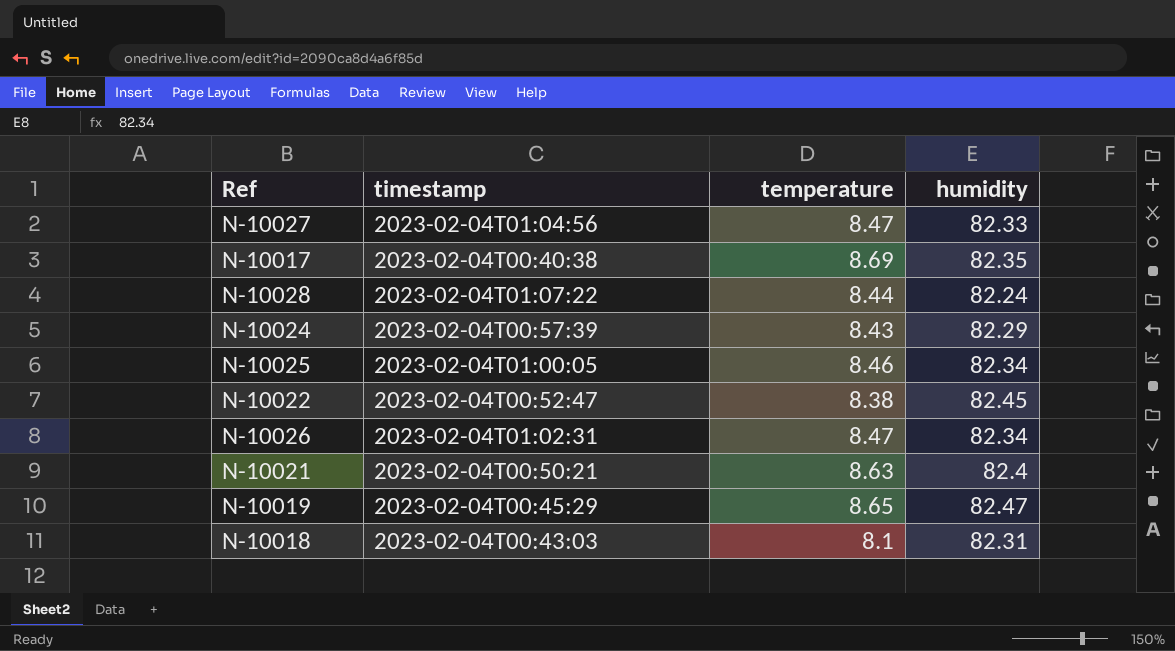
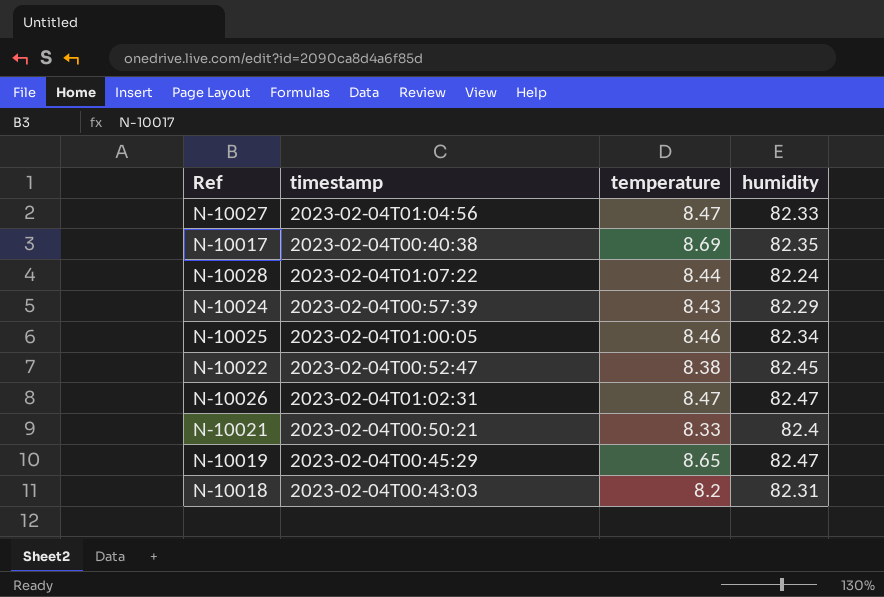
N-10026 | humidity: 82.34 -> 82.47
N-10021 | temperature: 8.63 -> 8.33
N-10018 | temperature: 8.1 -> 8.2

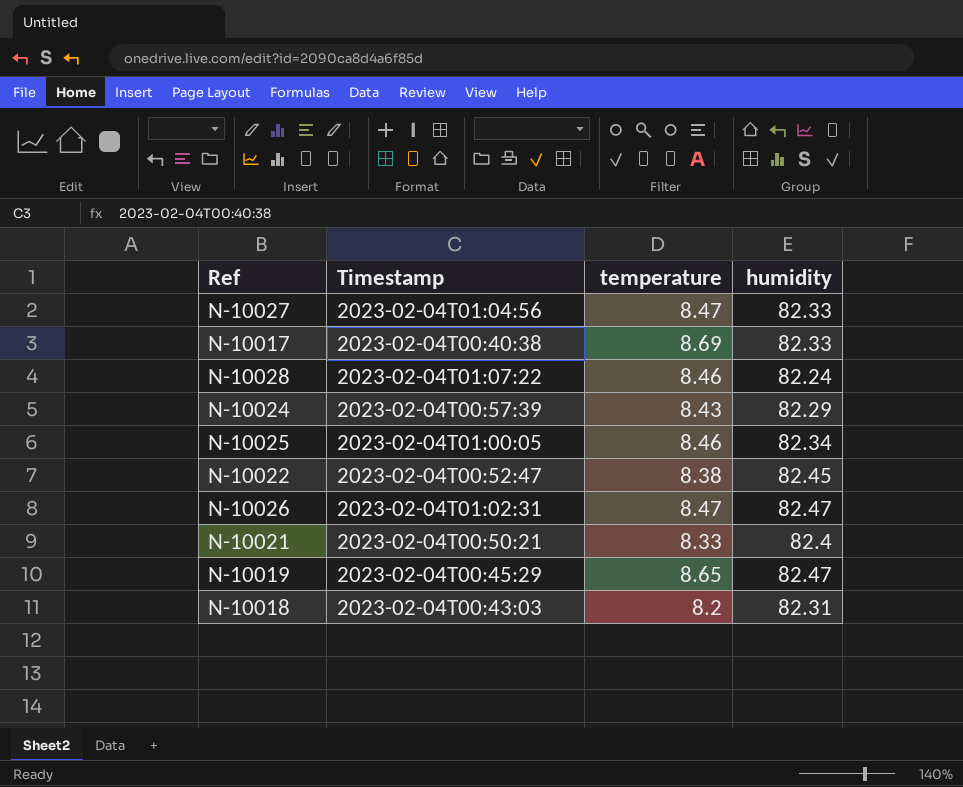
column name: timestamp -> Timestamp
N-10017 | humidity: 82.35 -> 82.33
N-10028 | temperature: 8.44 -> 8.46

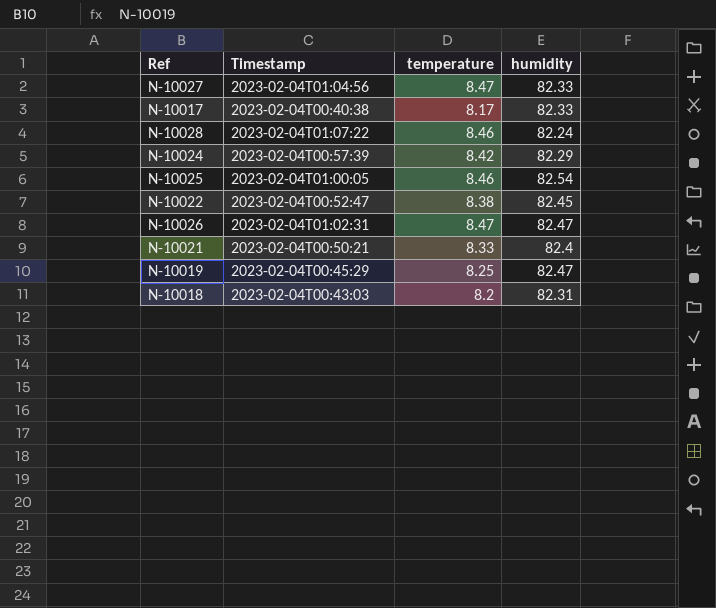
N-10017 | temperature: 8.69 -> 8.17
N-10024 | temperature: 8.43 -> 8.42
N-10025 | humidity: 82.34 -> 82.54
N-10019 | temperature: 8.65 -> 8.25

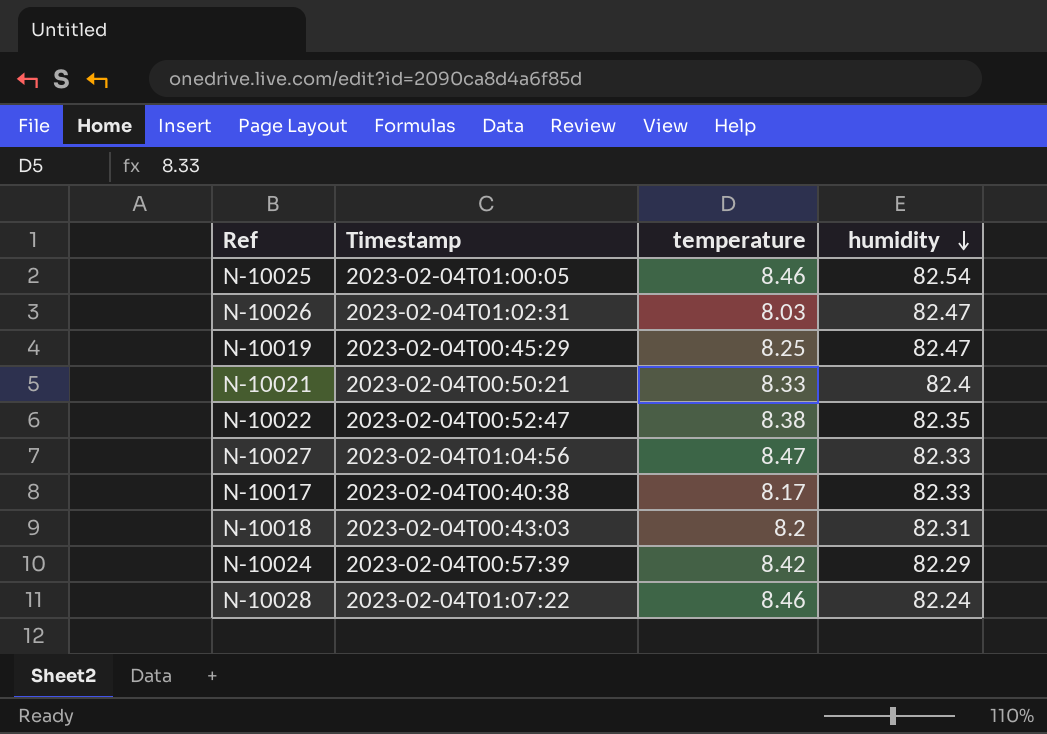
row order: none -> humidity descending
N-10026 | temperature: 8.47 -> 8.03
N-10022 | humidity: 82.45 -> 82.35

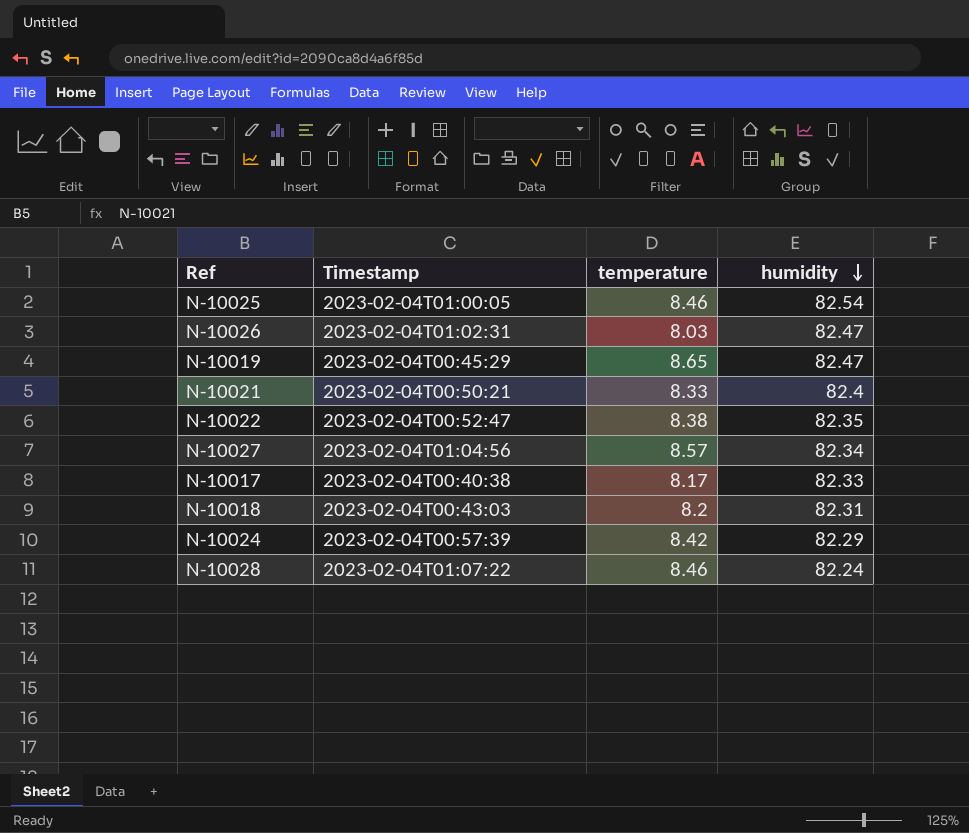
N-10019 | temperature: 8.25 -> 8.65
N-10027 | temperature: 8.47 -> 8.57
N-10027 | humidity: 82.33 -> 82.34

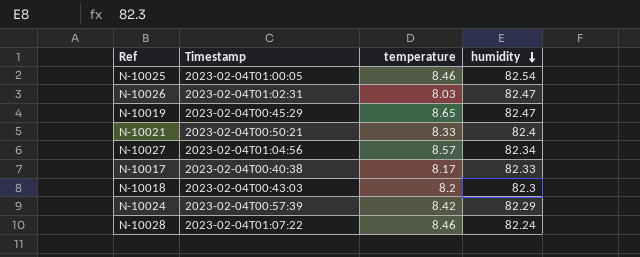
row N-10022: 2023-02-04T00:52:47 | 8.38 | 82.35 -> none
N-10018 | humidity: 82.31 -> 82.3

